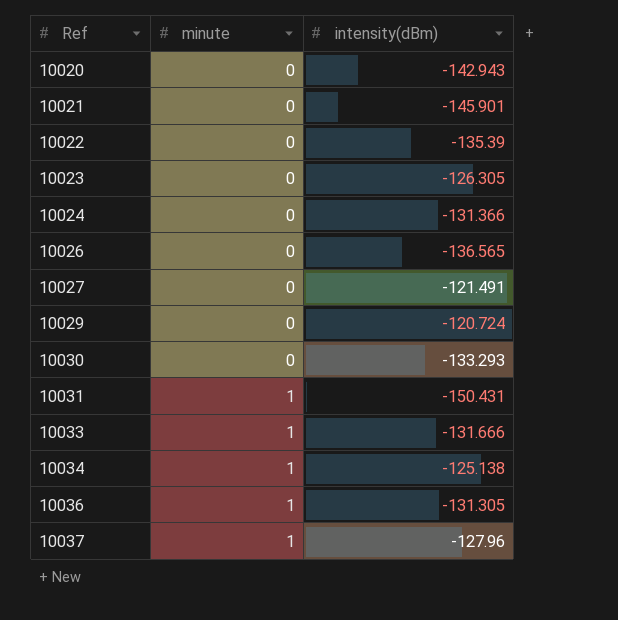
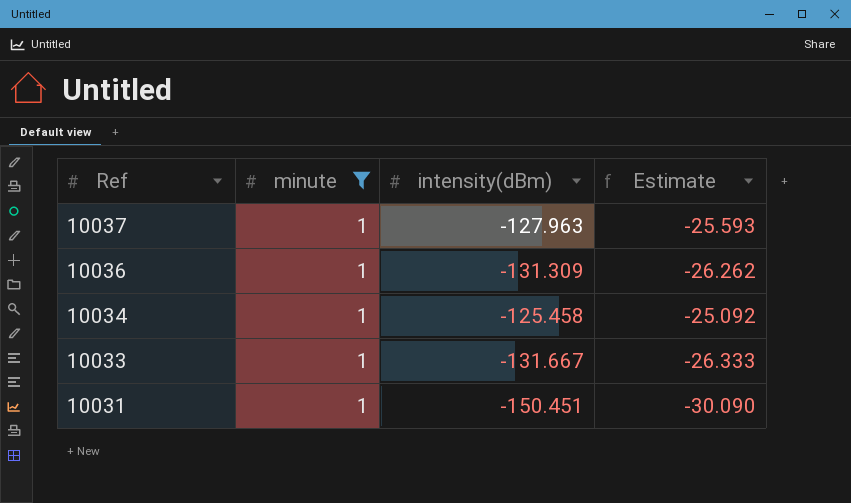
filter: none -> minute = 1
row order: Ref ascending -> Ref descending
column Estimate | formula: none -> [intensity(dBm)] * 0.2
10037 | intensity(dBm): -127.96 -> -127.963
10036 | intensity(dBm): -131.305 -> -131.309
10034 | intensity(dBm): -125.138 -> -125.458
10033 | intensity(dBm): -131.666 -> -131.667
10031 | intensity(dBm): -150.431 -> -150.451

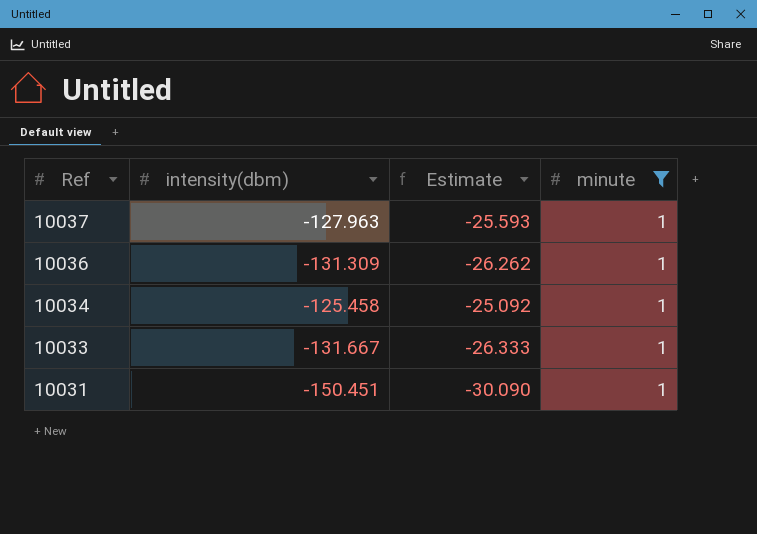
column name: intensity(dBm) -> intensity(dbm)
column minute | position: 2 -> 4

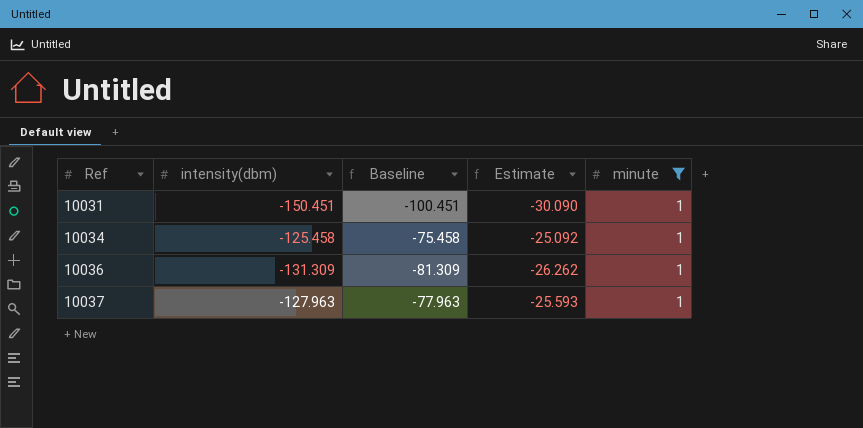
row order: Ref descending -> Ref ascending
column Baseline | formula: none -> [intensity(dbm)] + 50
row 10033: -131.667 | -26.333 | 1 -> none

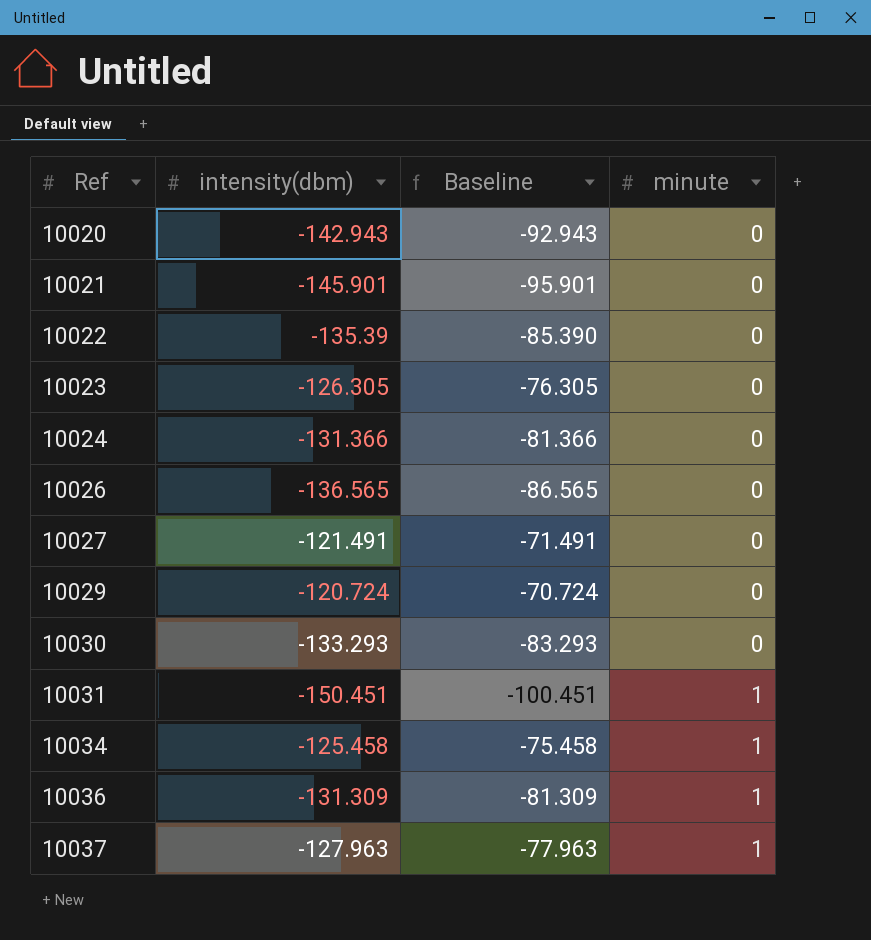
filter: minute = 1 -> none
column Estimate | formula: [intensity(dbm)] * 0.2 -> none

